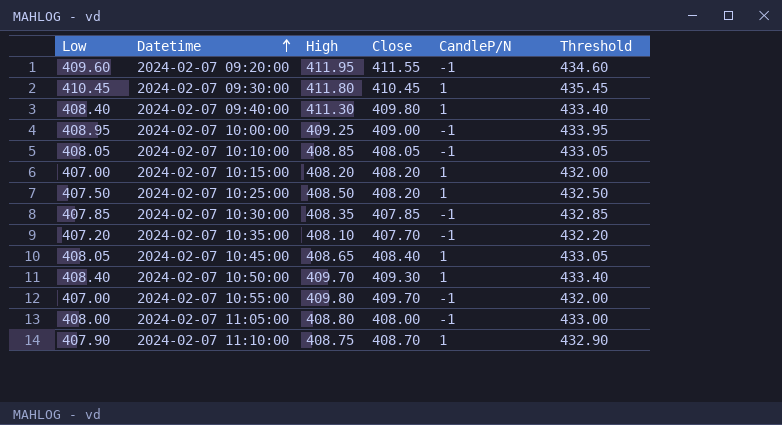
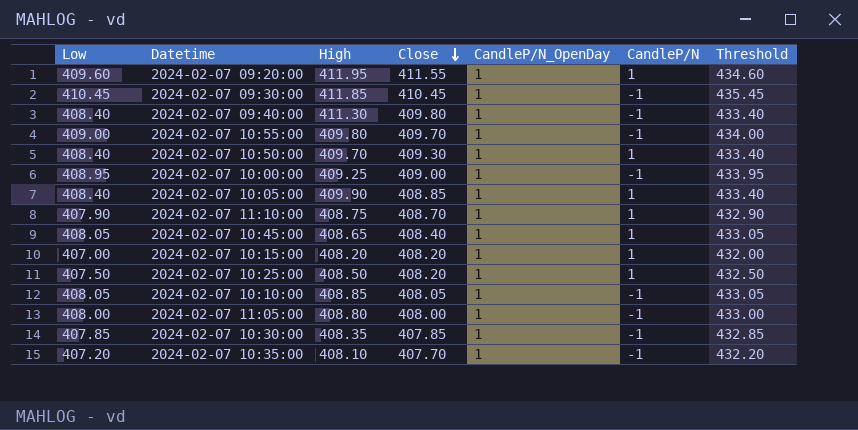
row order: Datetime ascending -> Close descending
column CandleP/N_OpenDay | position: none -> 5
2024-02-07 09:20:00 | CandleP/N: -1 -> 1
2024-02-07 09:30:00 | High: 411.80 -> 411.85
2024-02-07 09:30:00 | CandleP/N: 1 -> -1
2024-02-07 09:40:00 | CandleP/N: 1 -> -1
2024-02-07 10:55:00 | Low: 407.00 -> 409.00
2024-02-07 10:55:00 | Threshold: 432.00 -> 434.00
row 2024-02-07 10:05:00: none -> 408.40 | 409.90 | 408.85 | 1 | 1 | 433.40

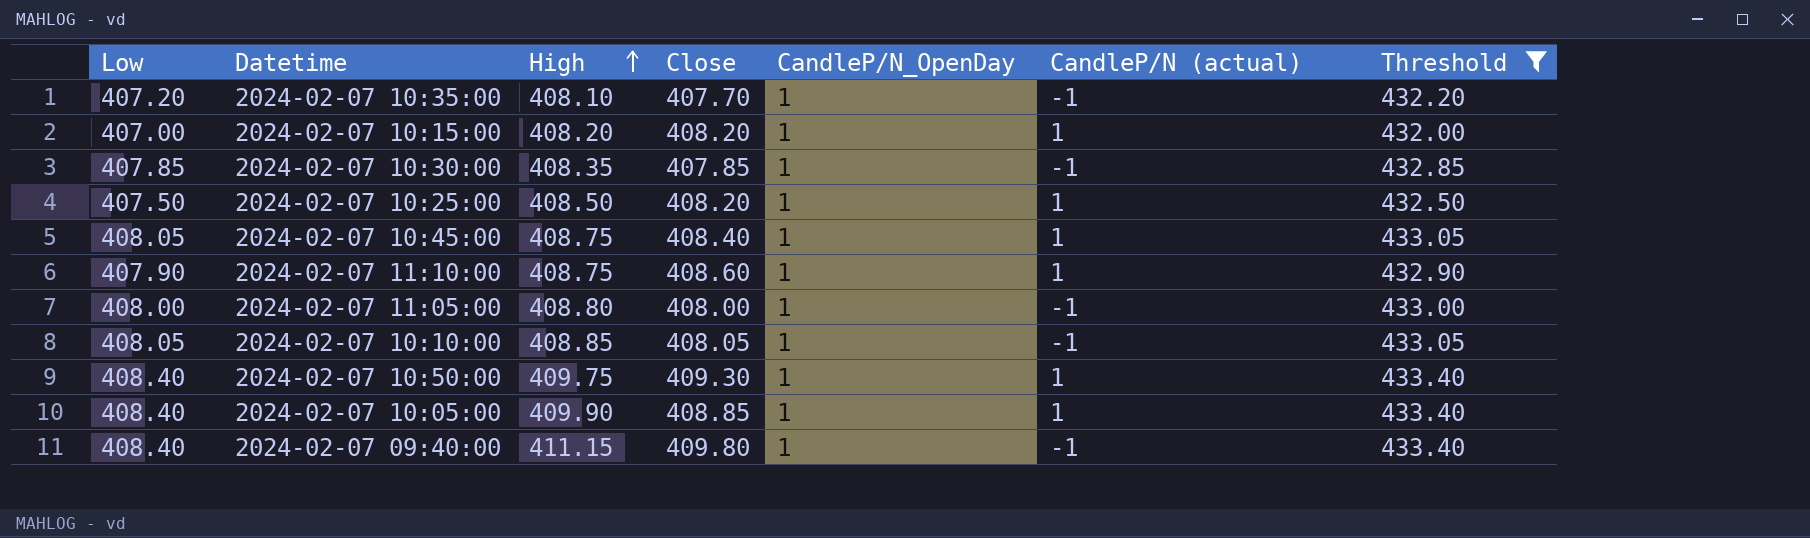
filter: none -> Threshold <= 433.40
row order: Close descending -> High ascending
column name: CandleP/N -> CandleP/N (actual)
2024-02-07 10:45:00 | High: 408.65 -> 408.75
2024-02-07 11:10:00 | Close: 408.70 -> 408.60
2024-02-07 10:50:00 | High: 409.70 -> 409.75
2024-02-07 09:40:00 | High: 411.30 -> 411.15

